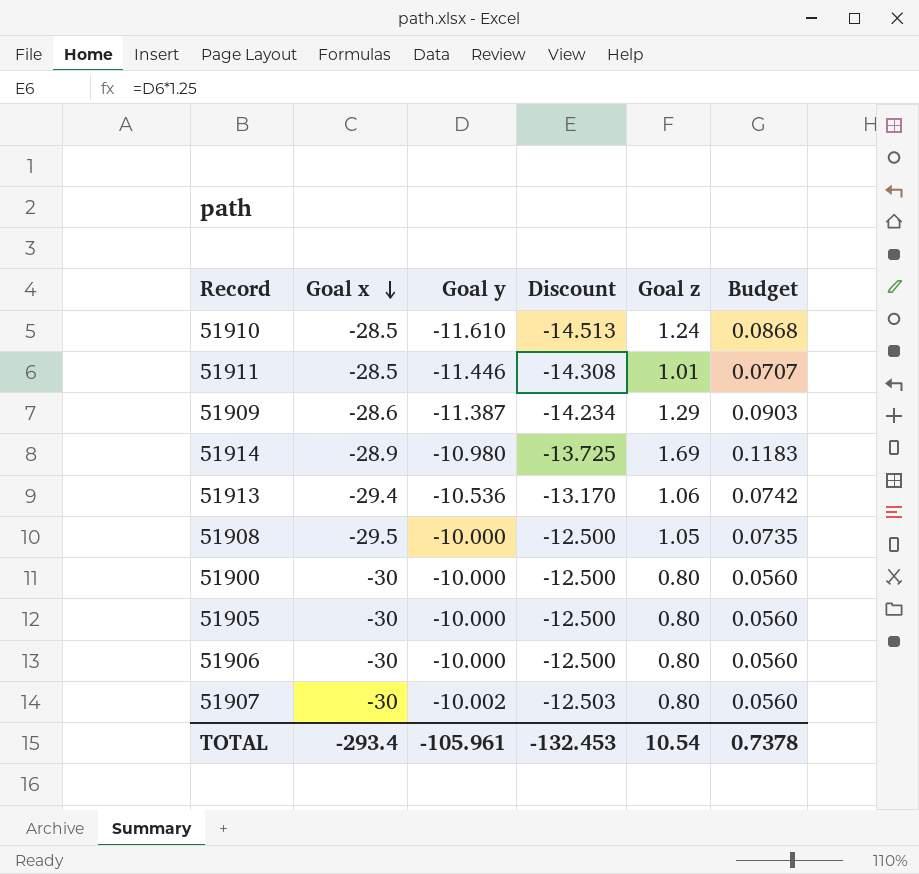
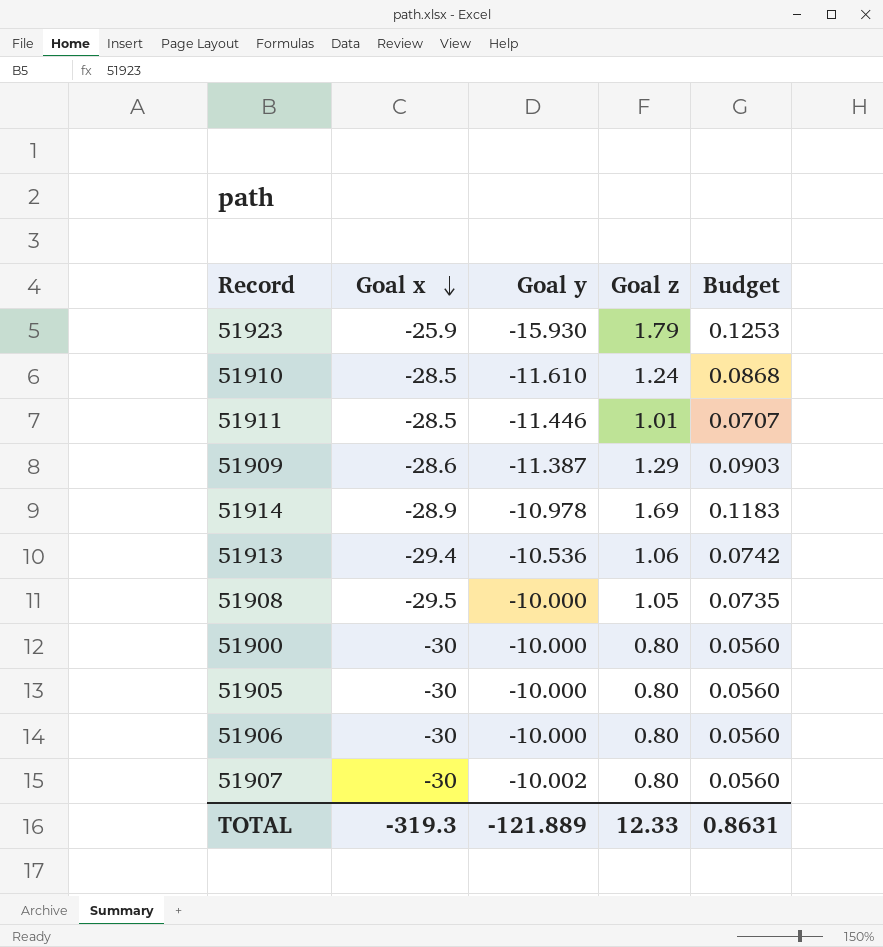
column Discount | formula: [Goal y] * 1.25 -> none
row 51923: none -> -25.9 | -15.930 | 1.79 | 0.1253
51914 | Goal y: -10.980 -> -10.978
TOTAL | Goal x: -293.4 -> -319.3
TOTAL | Goal y: -105.961 -> -121.889
TOTAL | Goal z: 10.54 -> 12.33
TOTAL | Budget: 0.7378 -> 0.8631

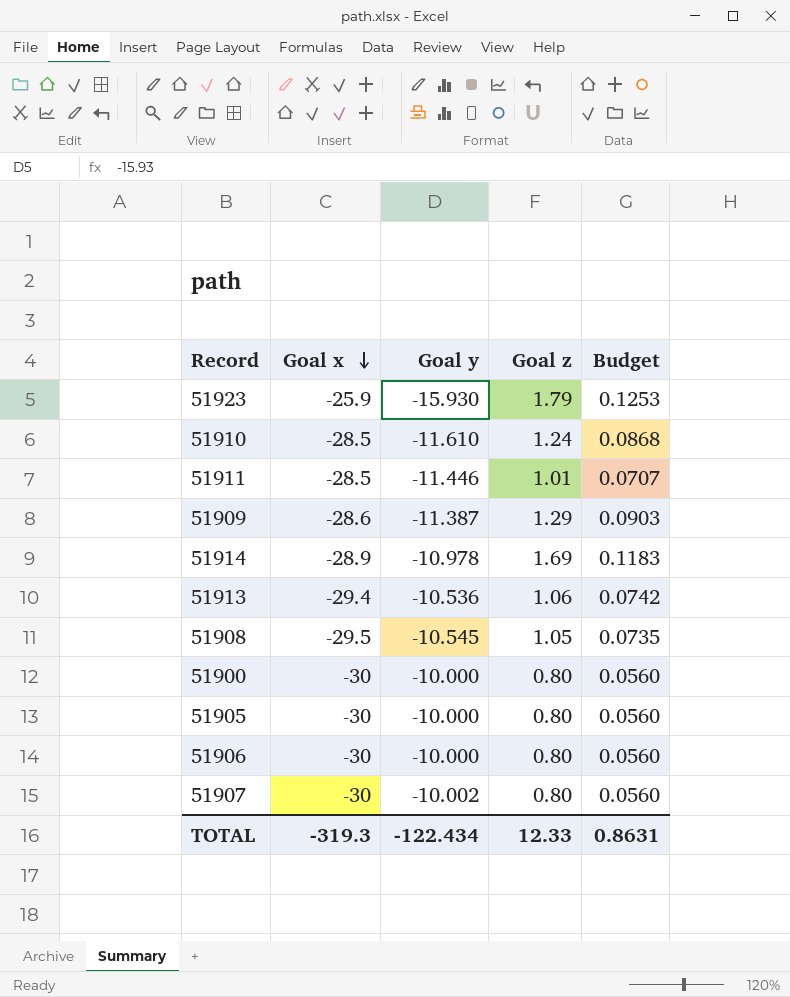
51908 | Goal y: -10.000 -> -10.545
TOTAL | Goal y: -121.889 -> -122.434

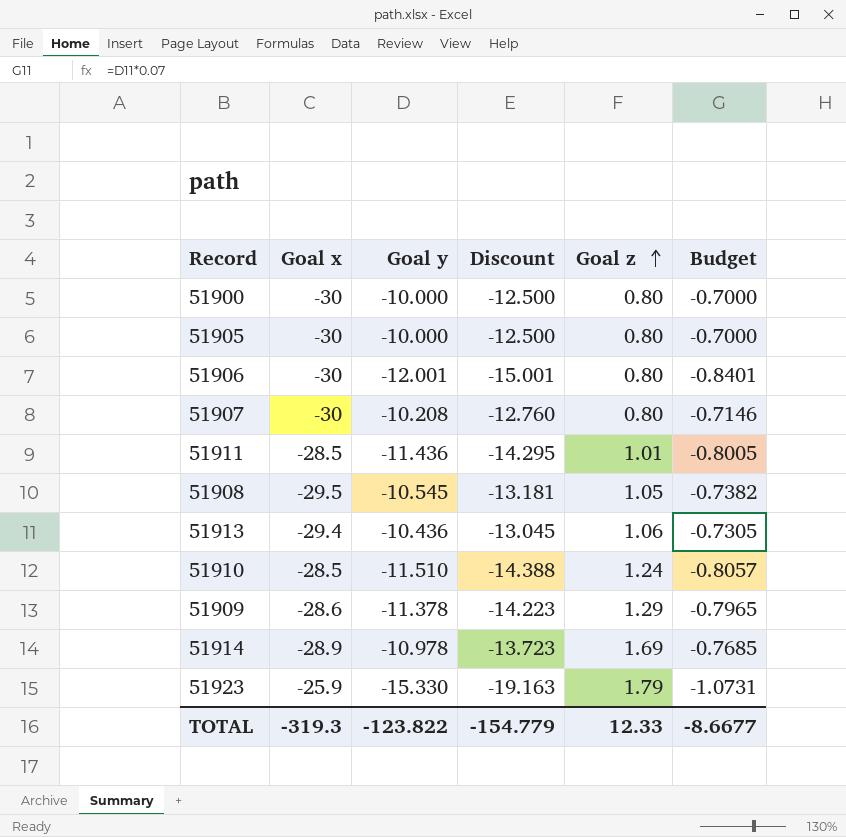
row order: Goal x descending -> Goal z ascending
column Discount | formula: none -> [Goal y] * 1.25
column Budget | formula: [Goal z] * 0.07 -> [Goal y] * 0.07
51906 | Goal y: -10.000 -> -12.001
51907 | Goal y: -10.002 -> -10.208
51911 | Goal y: -11.446 -> -11.436
51913 | Goal y: -10.536 -> -10.436
51910 | Goal y: -11.610 -> -11.510
51909 | Goal y: -11.387 -> -11.378
51923 | Goal y: -15.930 -> -15.330
TOTAL | Goal y: -122.434 -> -123.822
TOTAL | Budget: 0.8631 -> -8.6677

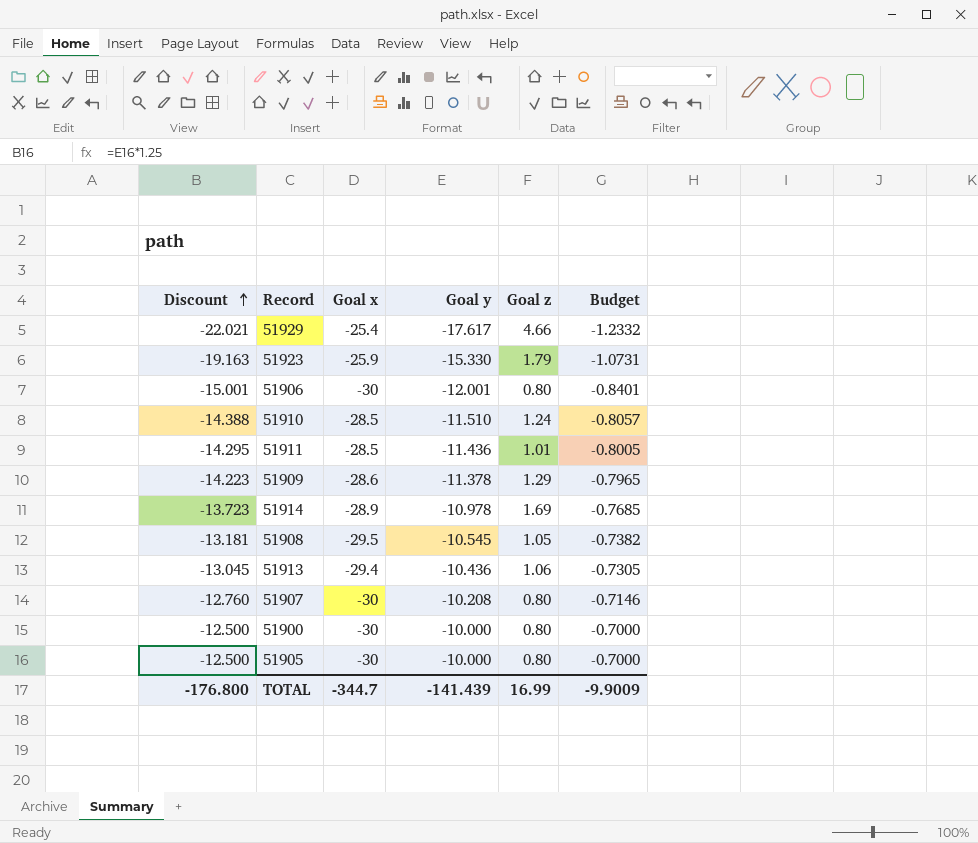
row order: Goal z ascending -> Discount ascending
column Discount | position: 4 -> 1
row 51929: none -> -22.021 | -25.4 | -17.617 | 4.66 | -1.2332
TOTAL | Discount: -154.779 -> -176.800
TOTAL | Goal x: -319.3 -> -344.7
TOTAL | Goal y: -123.822 -> -141.439
TOTAL | Goal z: 12.33 -> 16.99
TOTAL | Budget: -8.6677 -> -9.9009

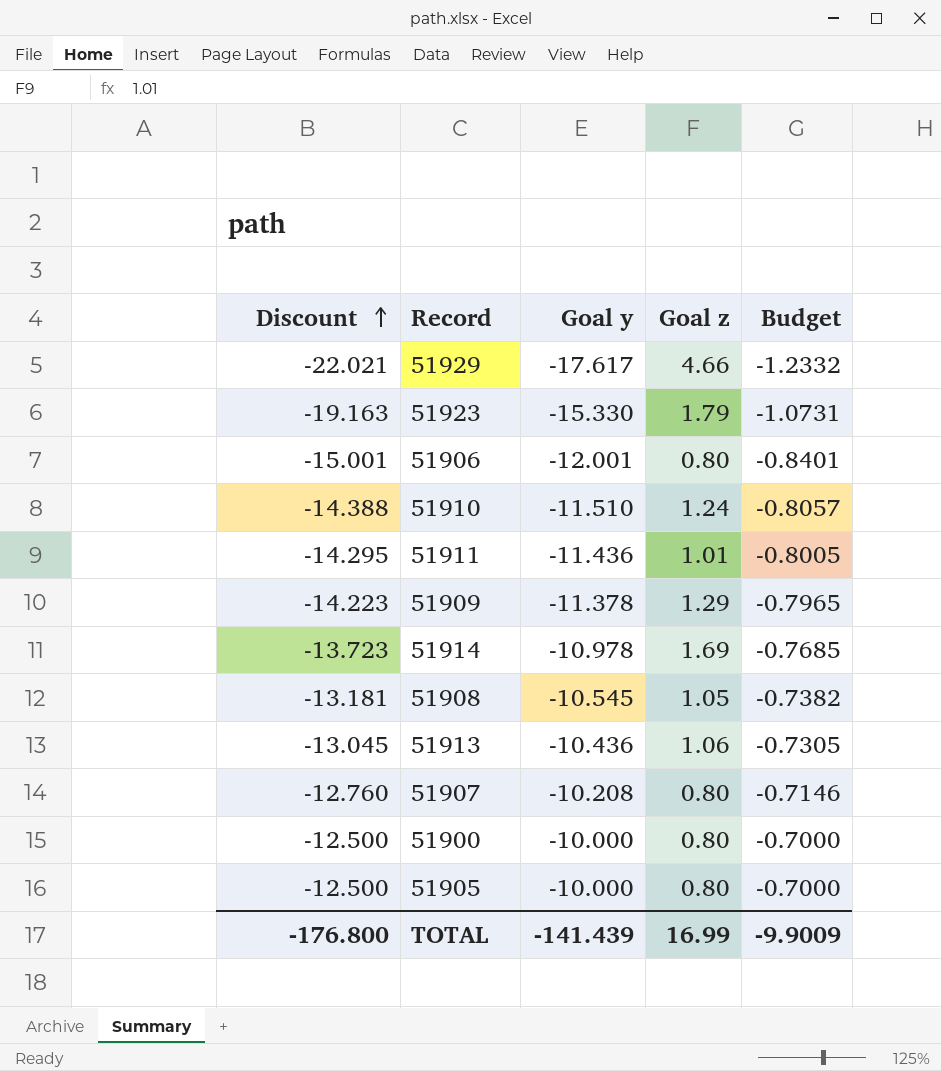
column Goal x | position: 3 -> none

